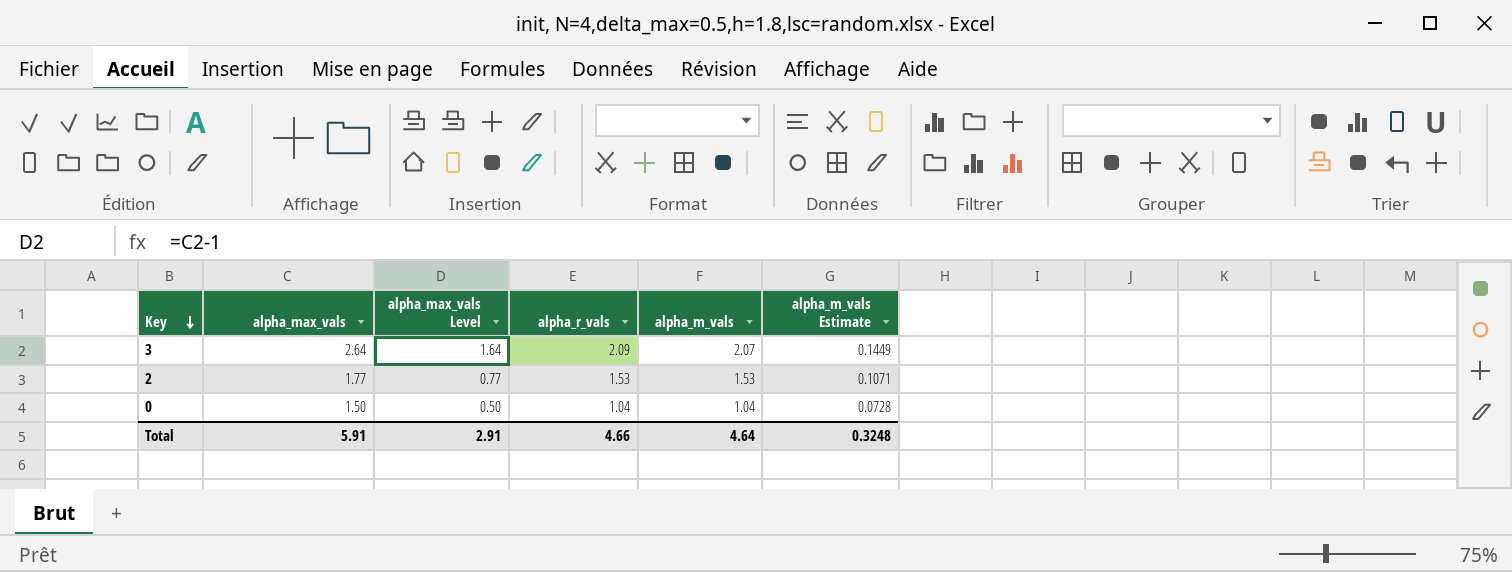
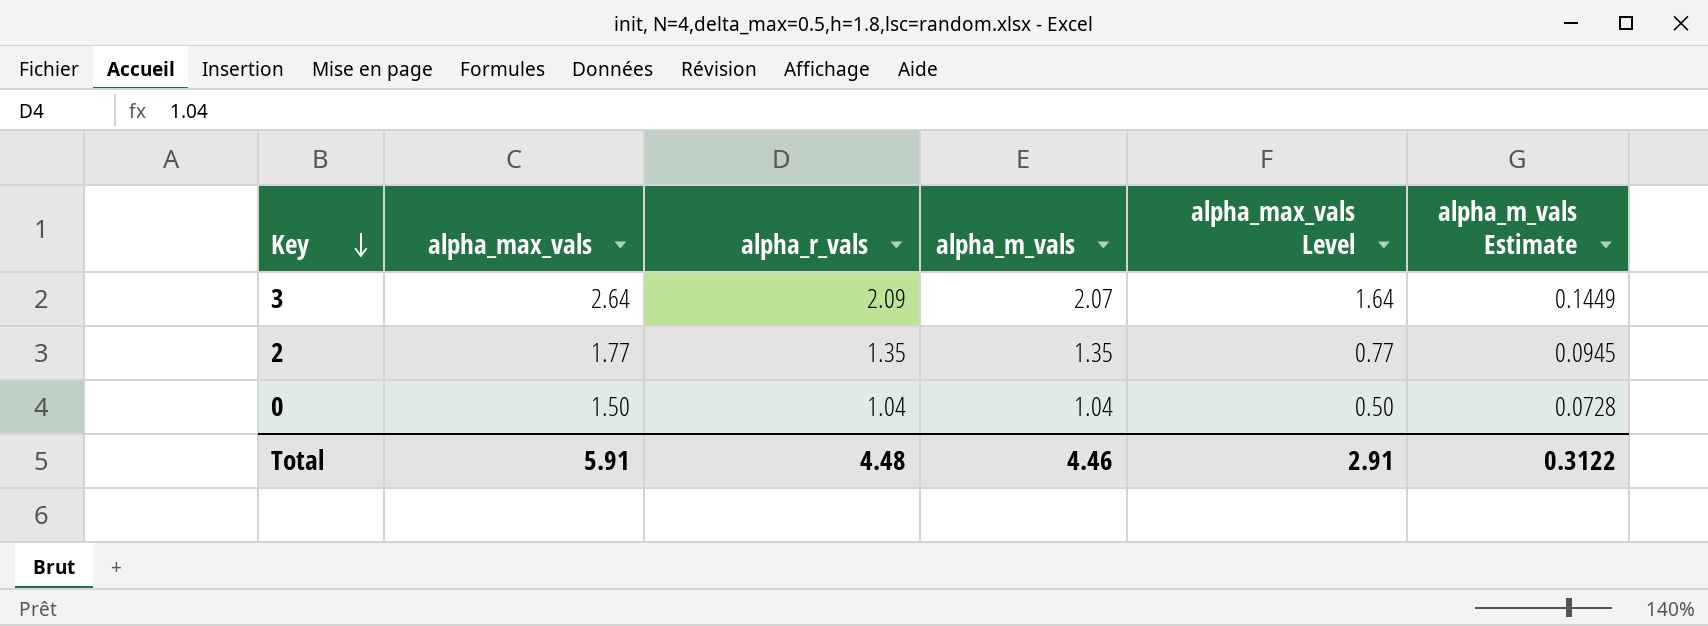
column alpha_max_vals Level | position: 3 -> 5
2 | alpha_r_vals: 1.53 -> 1.35
2 | alpha_m_vals: 1.53 -> 1.35
2 | alpha_m_vals Estimate: 0.1071 -> 0.0945
Total | alpha_r_vals: 4.66 -> 4.48
Total | alpha_m_vals: 4.64 -> 4.46
Total | alpha_m_vals Estimate: 0.3248 -> 0.3122

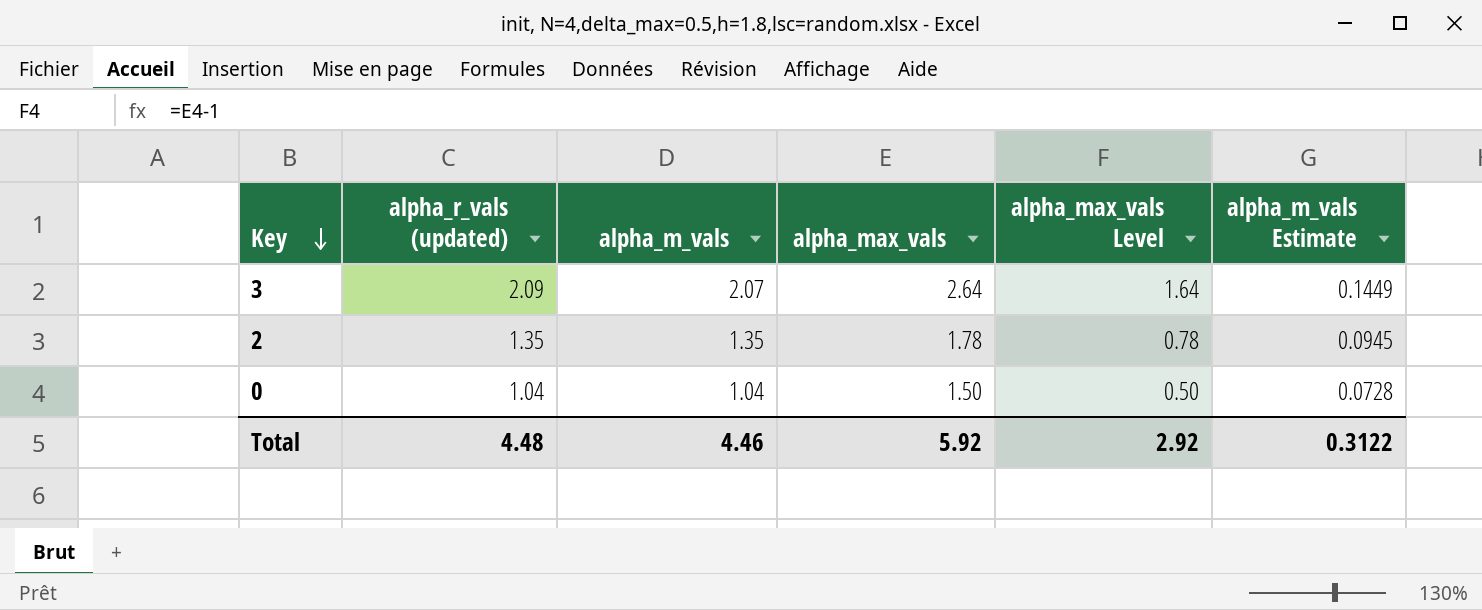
column name: alpha_r_vals -> alpha_r_vals (updated)
column alpha_max_vals | position: 2 -> 4
2 | alpha_max_vals: 1.77 -> 1.78
2 | alpha_max_vals Level: 0.77 -> 0.78
Total | alpha_max_vals: 5.91 -> 5.92
Total | alpha_max_vals Level: 2.91 -> 2.92

